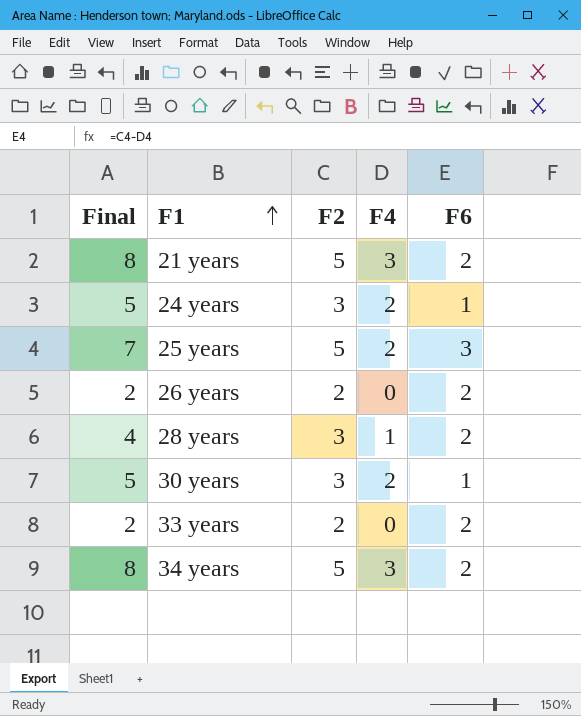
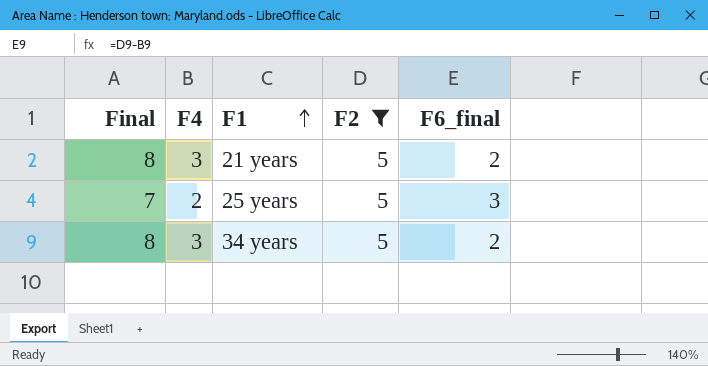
filter: none -> F2 = 5
column F4 | position: 4 -> 2
column name: F6 -> F6_final

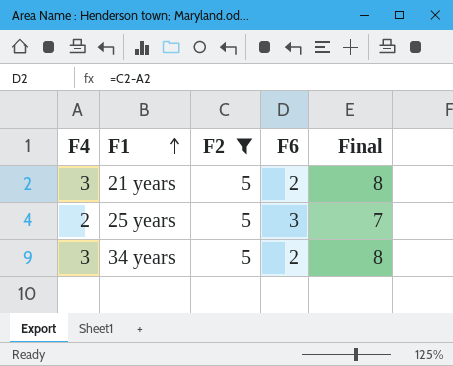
column name: F6_final -> F6
column Final | position: 1 -> 5

